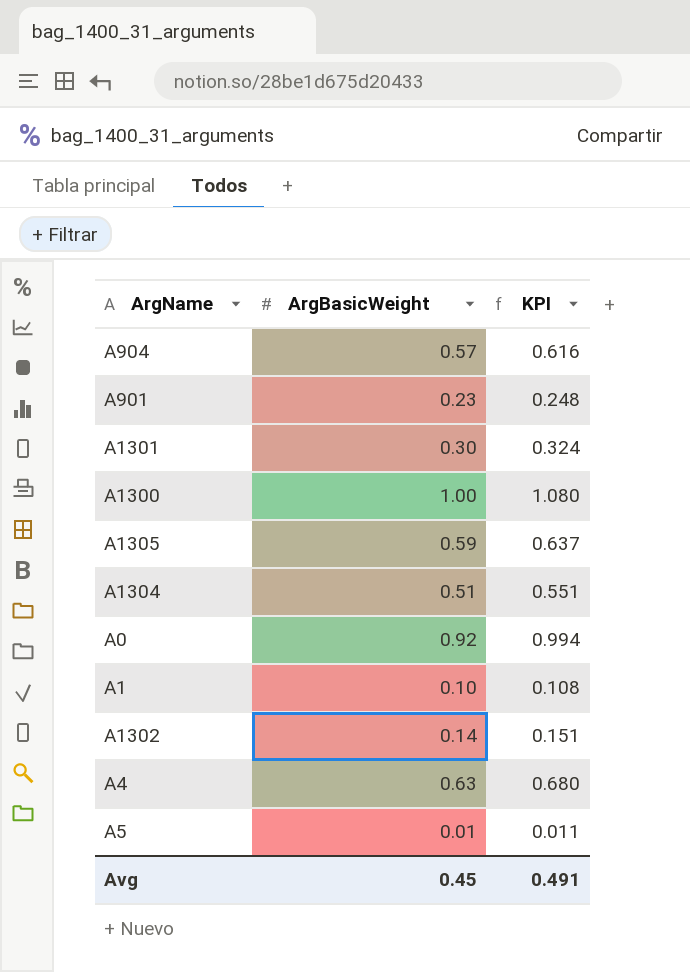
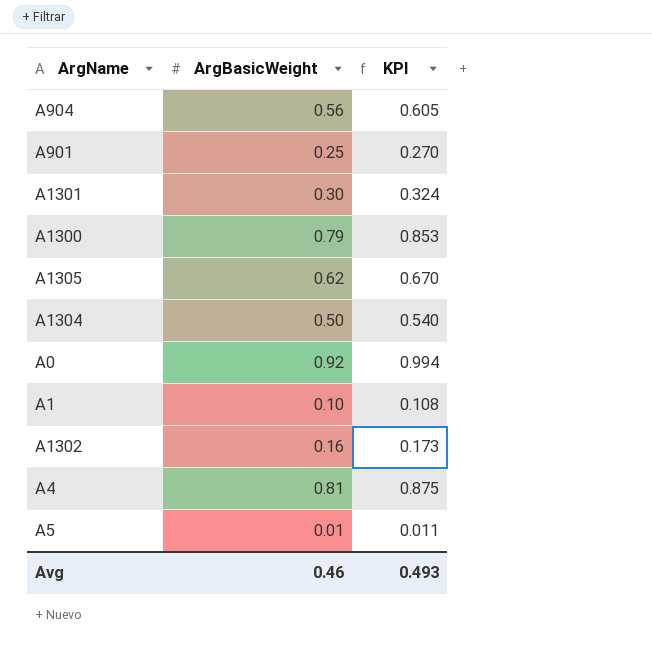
A904 | ArgBasicWeight: 0.57 -> 0.56
A904 | KPI: 0.616 -> 0.605
A901 | ArgBasicWeight: 0.23 -> 0.25
A901 | KPI: 0.248 -> 0.270
A1300 | ArgBasicWeight: 1.00 -> 0.79
A1300 | KPI: 1.080 -> 0.853
A1305 | ArgBasicWeight: 0.59 -> 0.62
A1305 | KPI: 0.637 -> 0.670
A1304 | ArgBasicWeight: 0.51 -> 0.50
A1304 | KPI: 0.551 -> 0.540
A1302 | ArgBasicWeight: 0.14 -> 0.16
A1302 | KPI: 0.151 -> 0.173
A4 | ArgBasicWeight: 0.63 -> 0.81
A4 | KPI: 0.680 -> 0.875
Avg | ArgBasicWeight: 0.45 -> 0.46
Avg | KPI: 0.491 -> 0.493

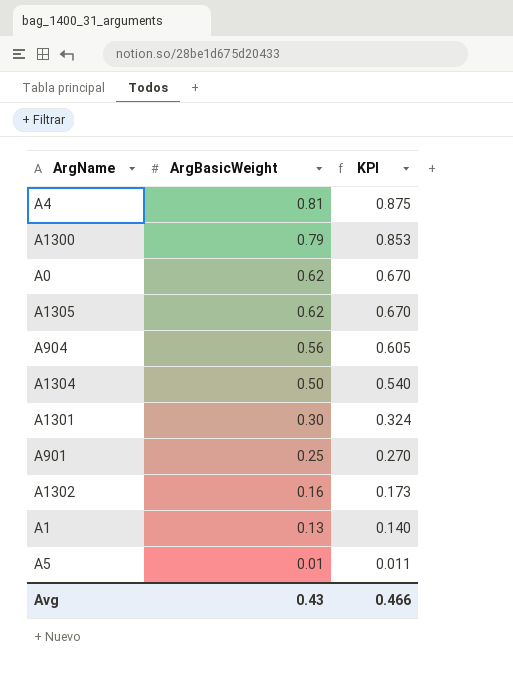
row order: none -> ArgBasicWeight descending
A0 | ArgBasicWeight: 0.92 -> 0.62
A0 | KPI: 0.994 -> 0.670
A1 | ArgBasicWeight: 0.10 -> 0.13
A1 | KPI: 0.108 -> 0.140
Avg | ArgBasicWeight: 0.46 -> 0.43
Avg | KPI: 0.493 -> 0.466

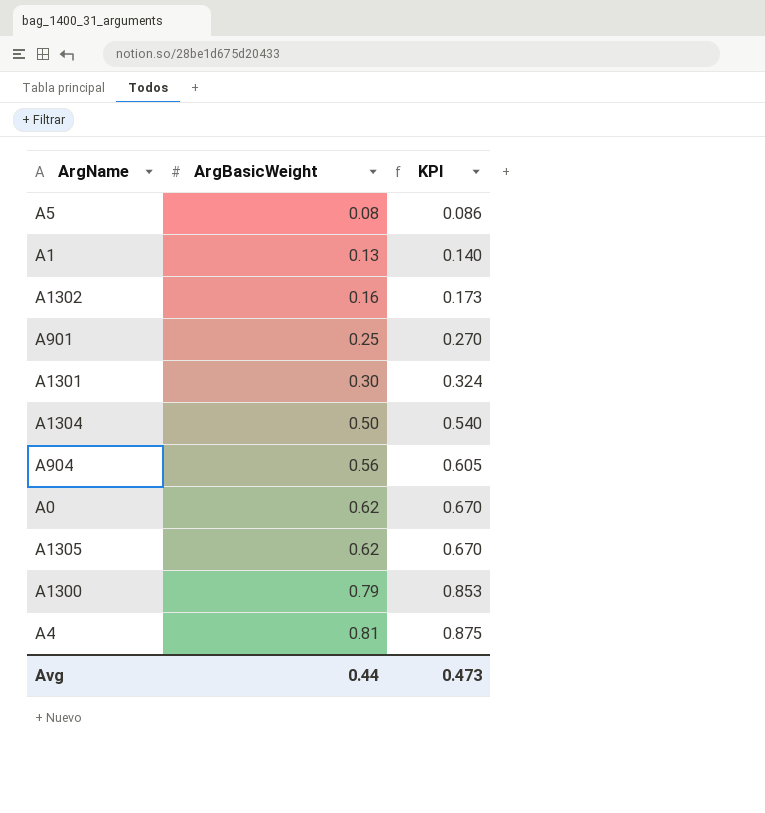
row order: ArgBasicWeight descending -> ArgBasicWeight ascending
A5 | ArgBasicWeight: 0.01 -> 0.08
A5 | KPI: 0.011 -> 0.086
Avg | ArgBasicWeight: 0.43 -> 0.44
Avg | KPI: 0.466 -> 0.473

